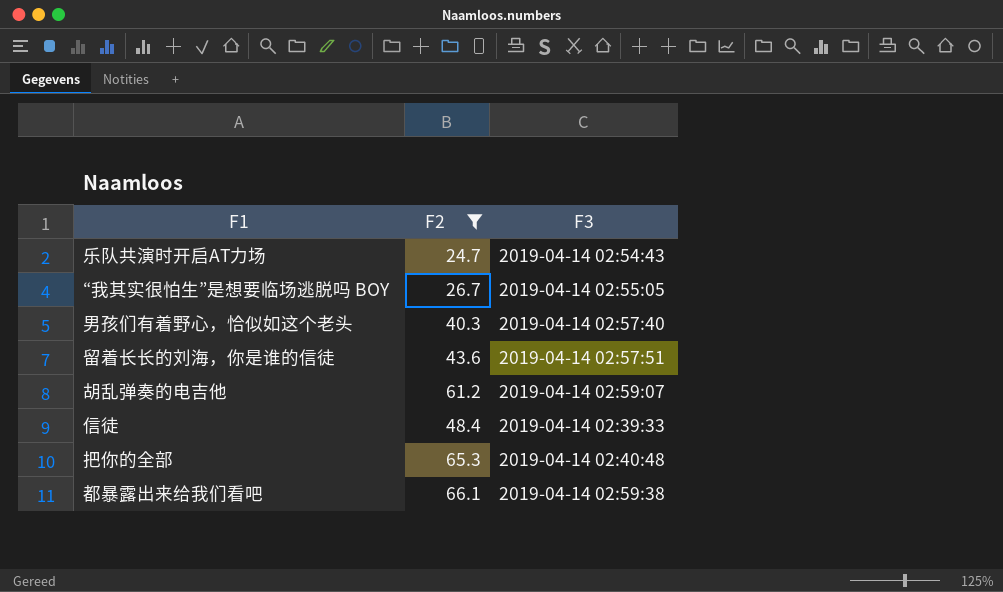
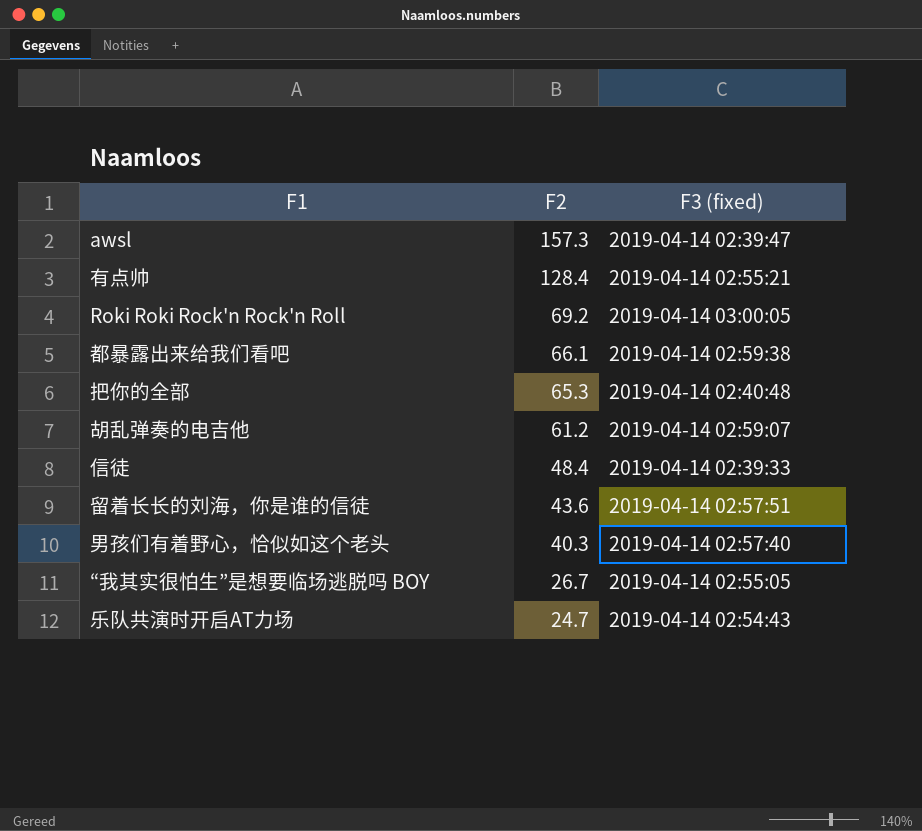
filter: F2 <= 66.1 -> none
row order: none -> F2 descending
column name: F3 -> F3 (fixed)

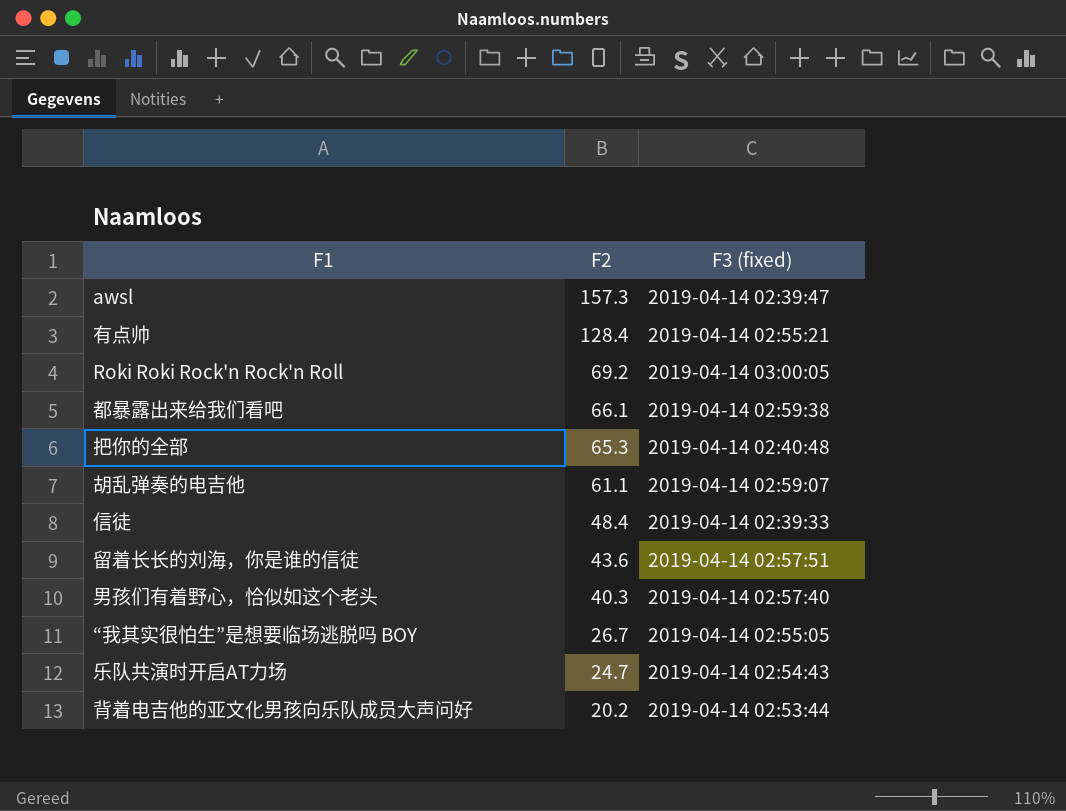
胡乱弹奏的电吉他 | F2: 61.2 -> 61.1
row 背着电吉他的亚文化男孩向乐队成员大声问好: none -> 20.2 | 2019-04-14 02:53:44

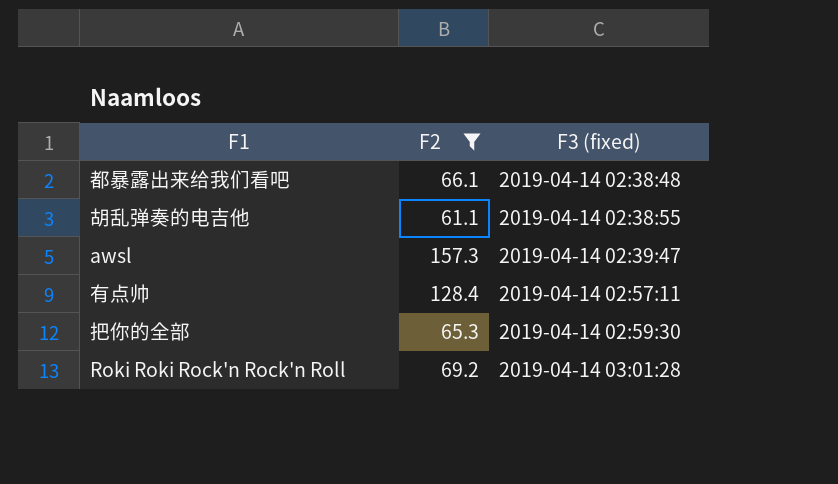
filter: none -> F2 >= 61.1
row order: F2 descending -> F3 (fixed) ascending
都暴露出来给我们看吧 | F3 (fixed): 2019-04-14 02:59:38 -> 2019-04-14 02:38:48
胡乱弹奏的电吉他 | F3 (fixed): 2019-04-14 02:59:07 -> 2019-04-14 02:38:55
有点帅 | F3 (fixed): 2019-04-14 02:55:21 -> 2019-04-14 02:57:11
把你的全部 | F3 (fixed): 2019-04-14 02:40:48 -> 2019-04-14 02:59:30
Roki Roki Rock'n Rock'n Roll | F3 (fixed): 2019-04-14 03:00:05 -> 2019-04-14 03:01:28

